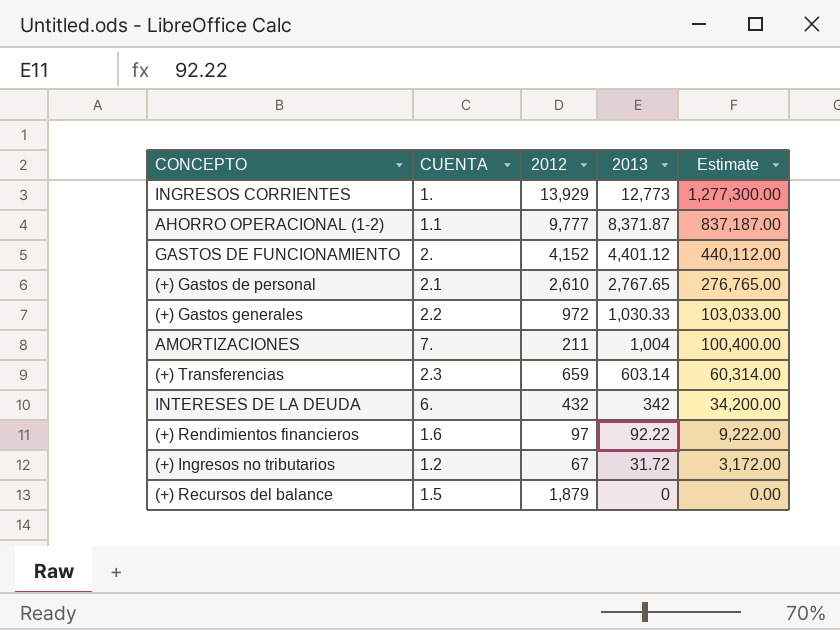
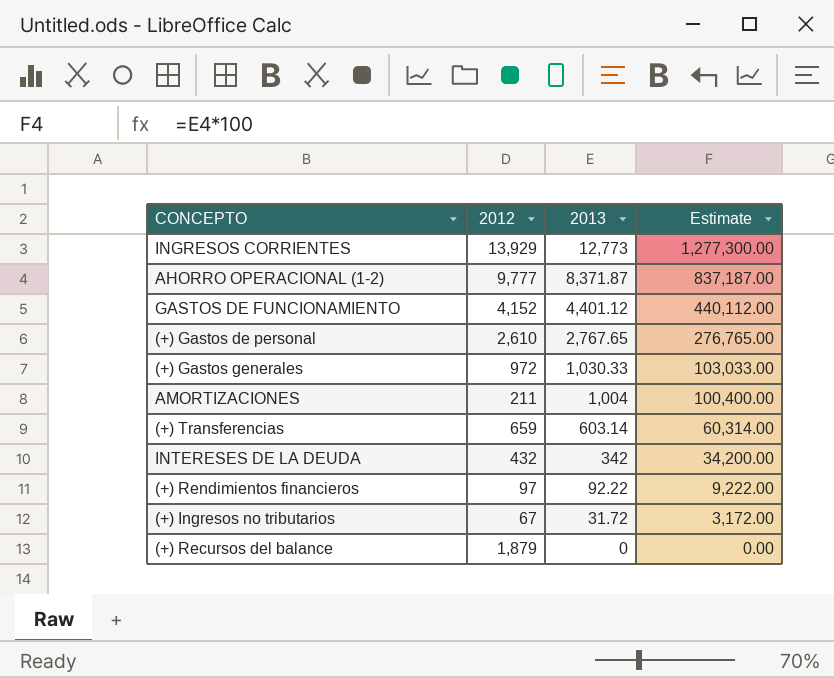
column CUENTA | position: 2 -> none

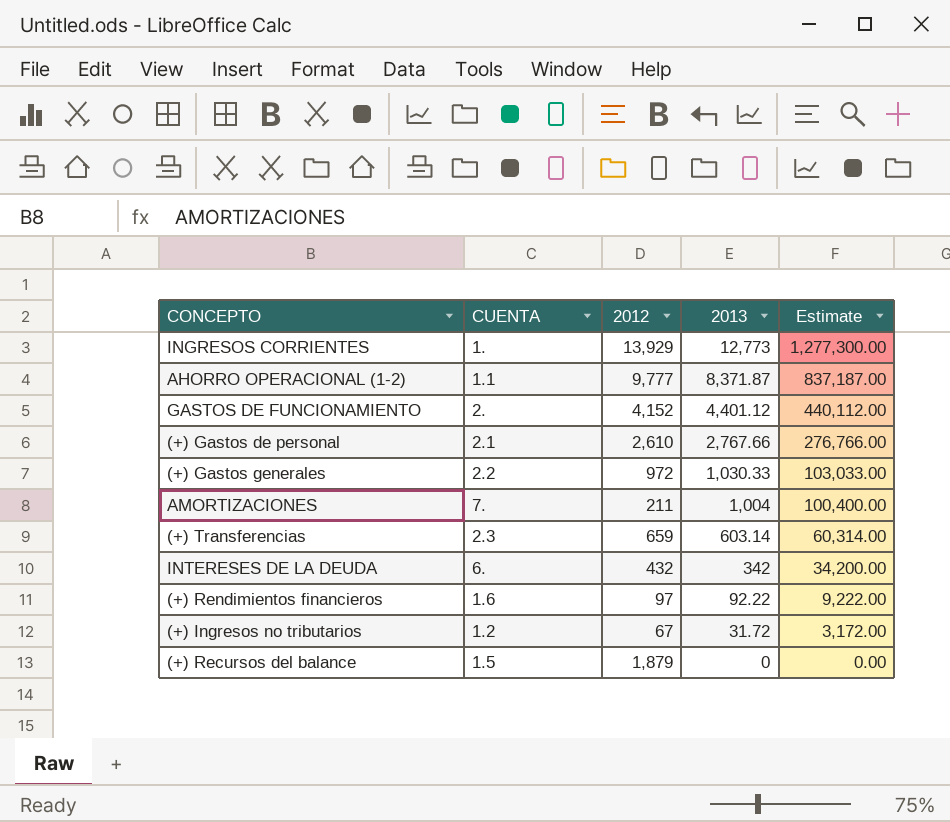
column CUENTA | position: none -> 2
(+) Gastos de personal | 2013: 2,767.65 -> 2,767.66
(+) Gastos de personal | Estimate: 276,765.00 -> 276,766.00

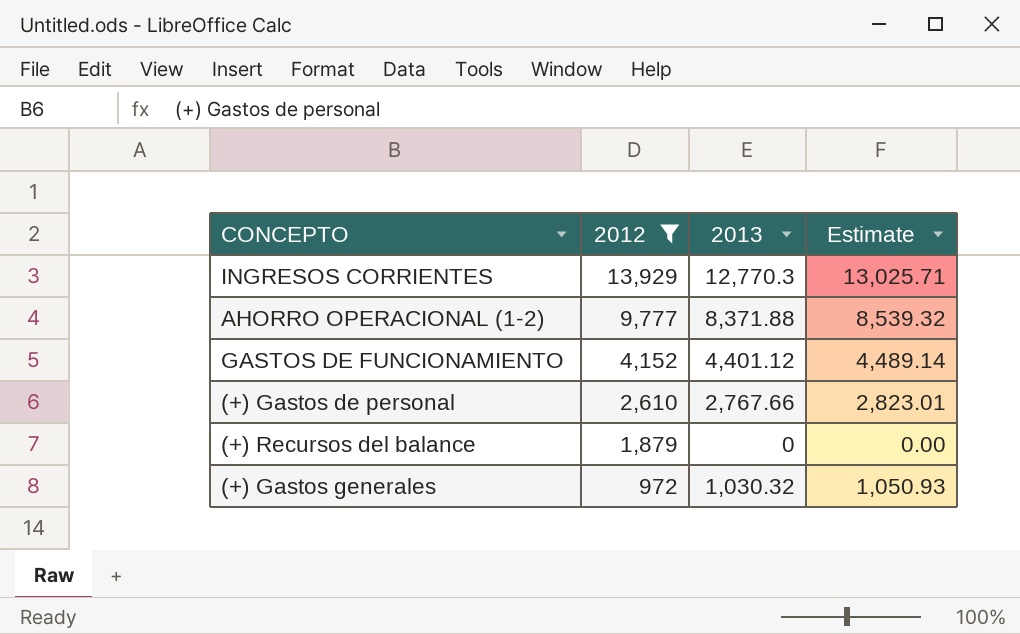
filter: none -> 2012 >= 972
row order: 2013 descending -> 2012 descending
column CUENTA | position: 2 -> none
column Estimate | formula: [2013] * 100 -> [2013] * 1.02
INGRESOS CORRIENTES | 2013: 12,773 -> 12,770.3
AHORRO OPERACIONAL (1-2) | 2013: 8,371.87 -> 8,371.88
(+) Gastos generales | 2013: 1,030.33 -> 1,030.32

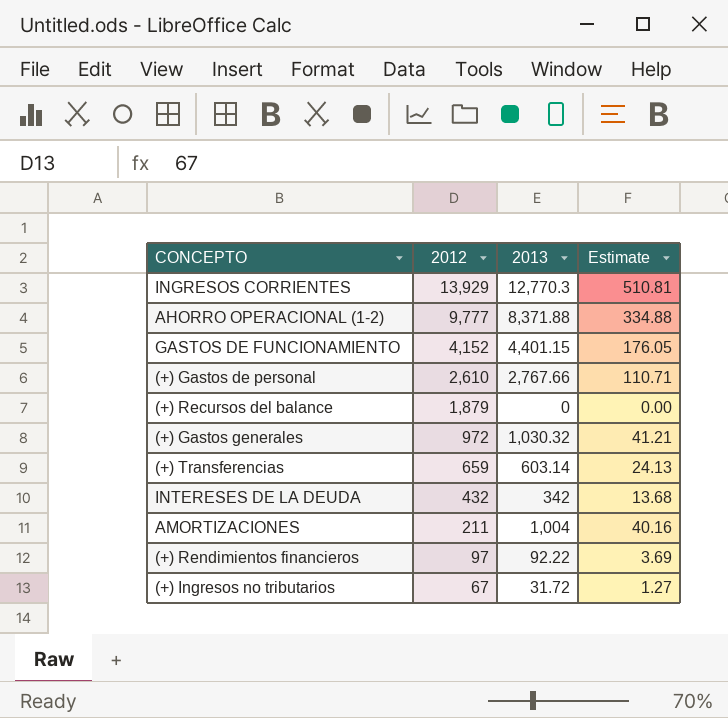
filter: 2012 >= 972 -> none
column Estimate | formula: [2013] * 1.02 -> [2013] * 0.04
GASTOS DE FUNCIONAMIENTO | 2013: 4,401.12 -> 4,401.15

